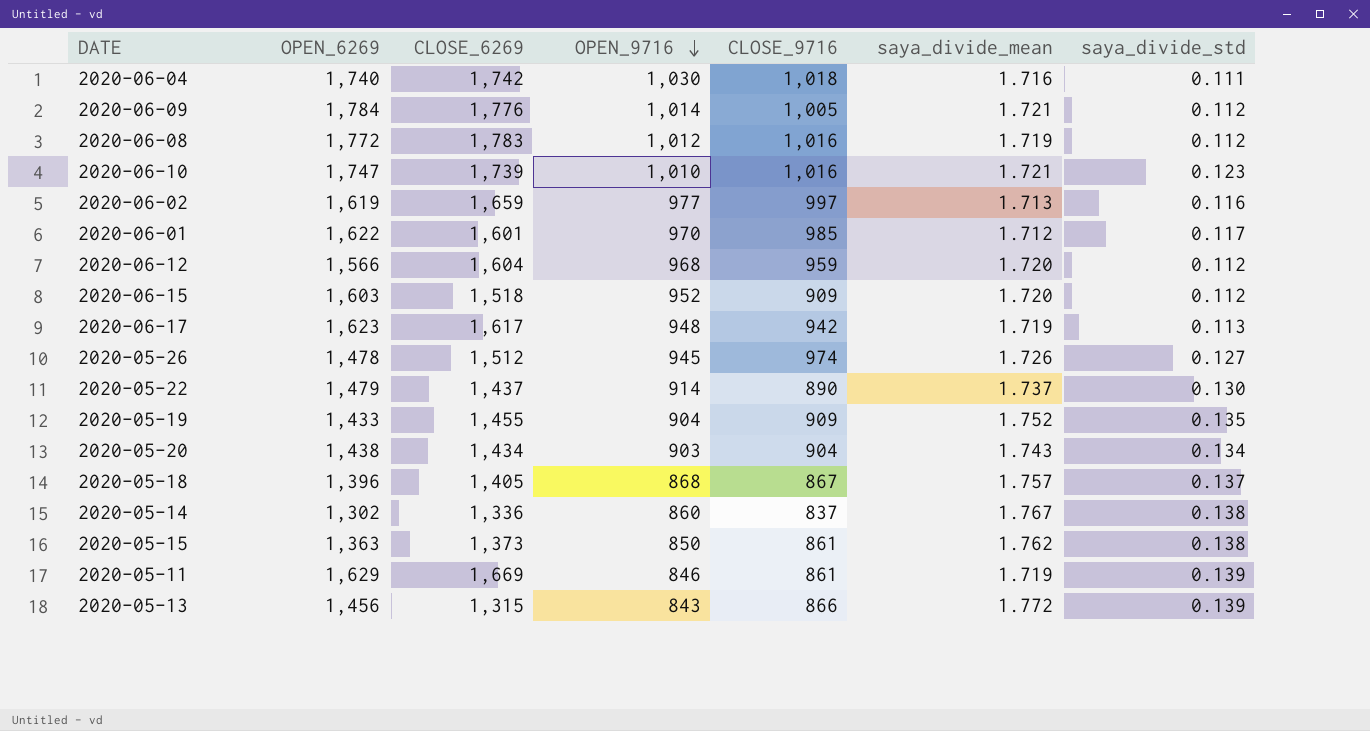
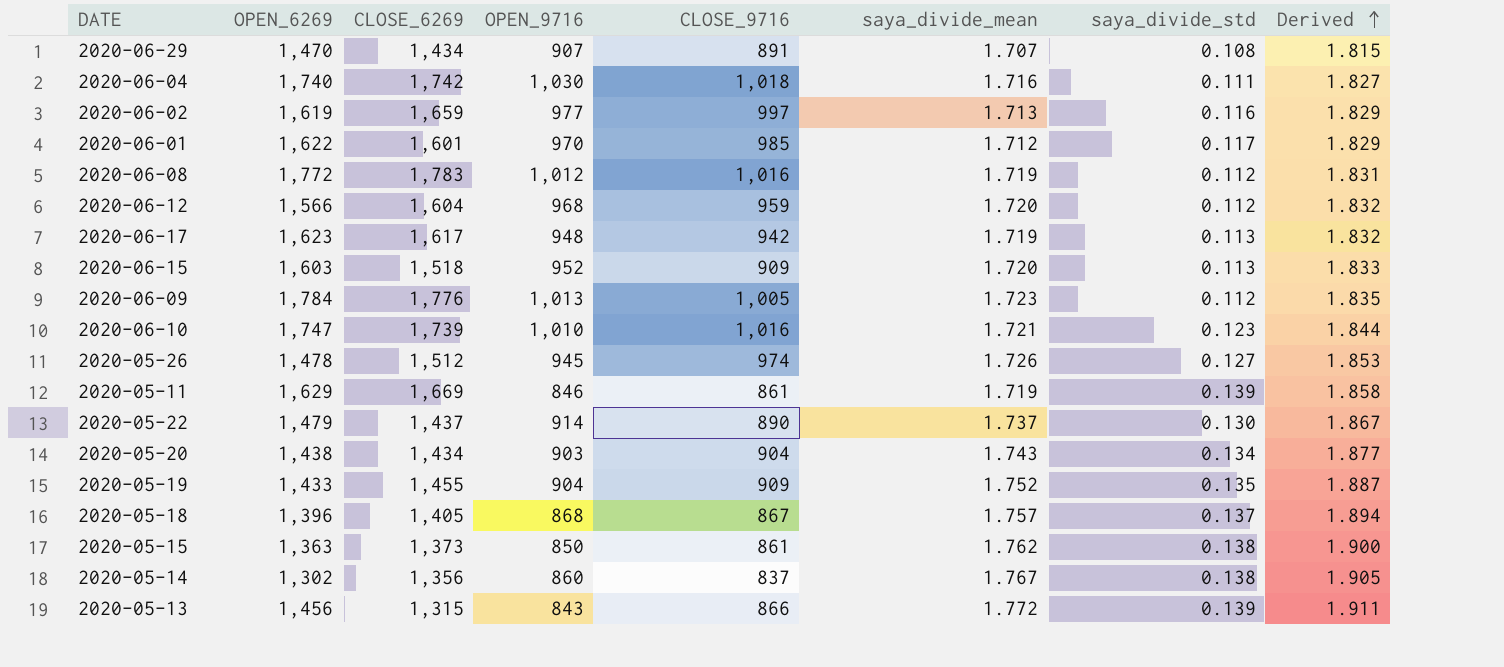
row order: OPEN_9716 descending -> Derived ascending
column Derived | formula: none -> [saya_divide_mean] + [saya_divide_std]
row 2020-06-29: none -> 1,470 | 1,434 | 907 | 891 | 1.707 | 0.108 | 1.815
2020-06-15 | saya_divide_std: 0.112 -> 0.113
2020-06-09 | OPEN_9716: 1,014 -> 1,013
2020-06-09 | saya_divide_mean: 1.721 -> 1.723
2020-05-14 | CLOSE_6269: 1,336 -> 1,356

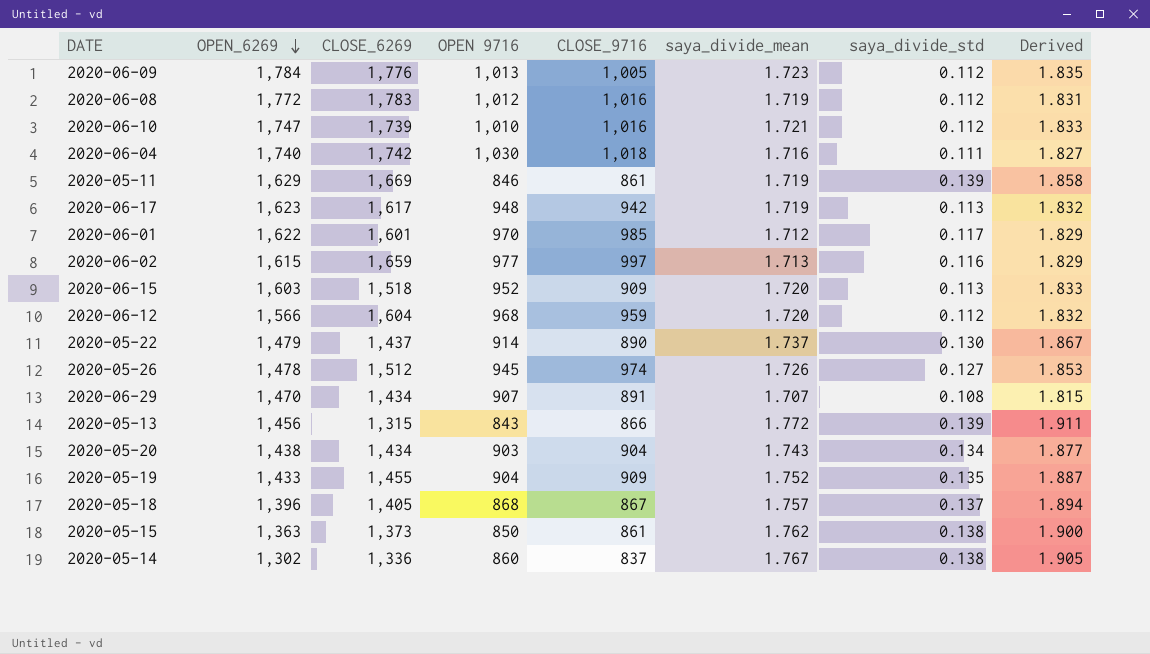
row order: Derived ascending -> OPEN_6269 descending
column name: OPEN_9716 -> OPEN 9716
2020-06-10 | saya_divide_std: 0.123 -> 0.112
2020-06-10 | Derived: 1.844 -> 1.833
2020-06-02 | OPEN_6269: 1,619 -> 1,615
2020-05-14 | CLOSE_6269: 1,356 -> 1,336

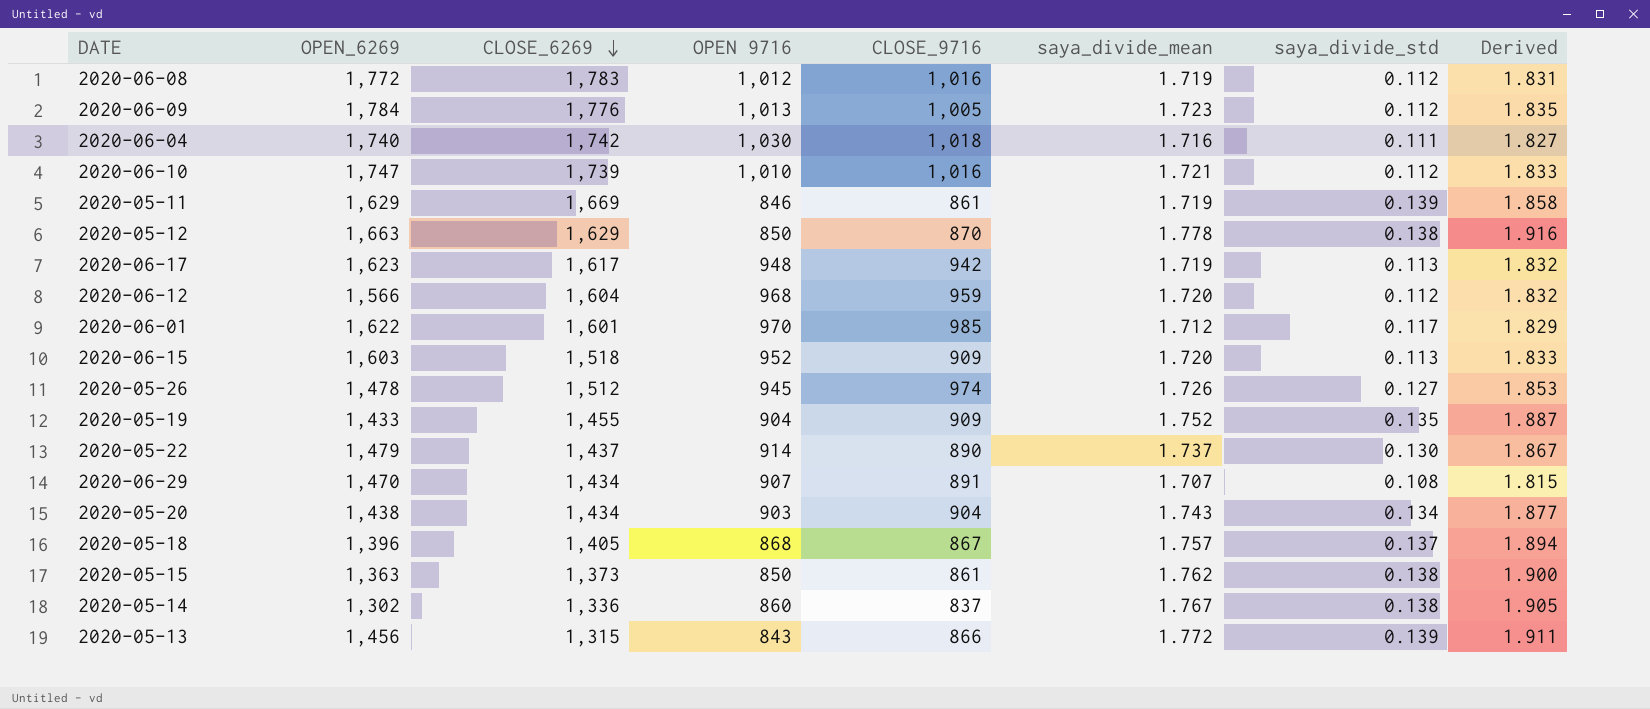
row order: OPEN_6269 descending -> CLOSE_6269 descending
row 2020-06-02: 1,615 | 1,659 | 977 | 997 | 1.713 | 0.116 | 1.829 -> none
row 2020-05-12: none -> 1,663 | 1,629 | 850 | 870 | 1.778 | 0.138 | 1.916

